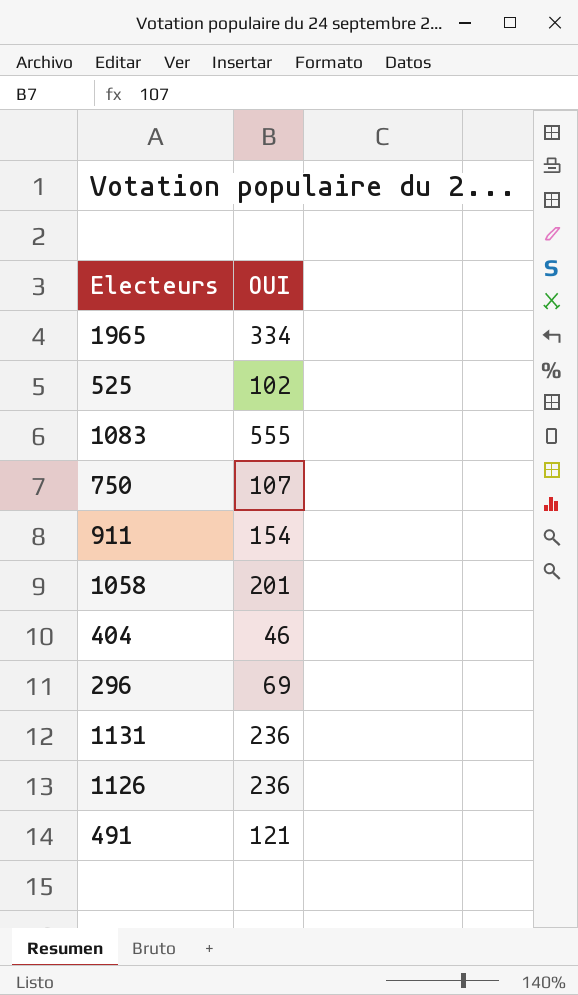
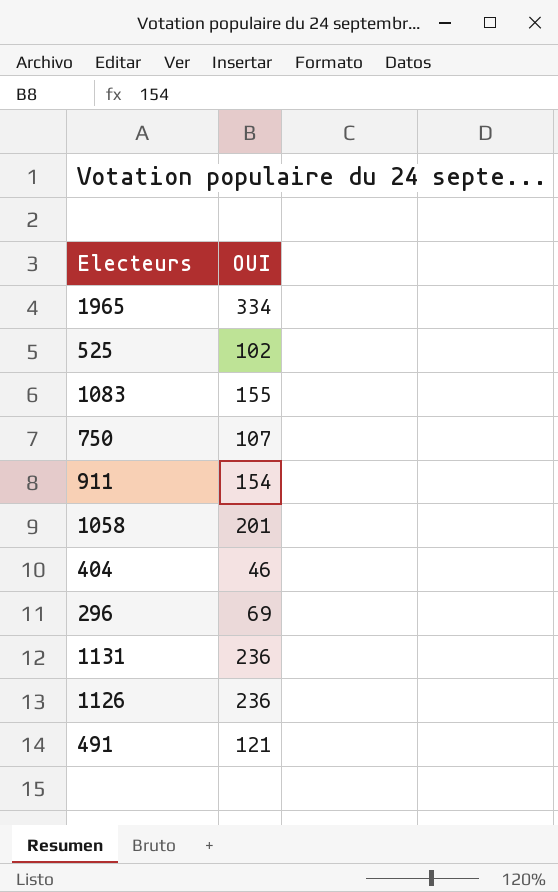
1083 | OUI: 555 -> 155

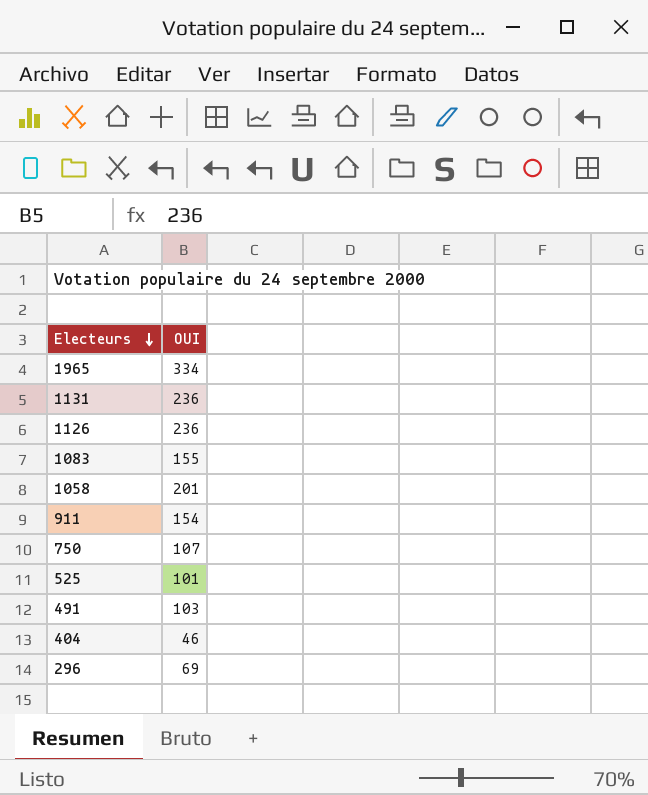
row order: none -> Electeurs descending
525 | OUI: 102 -> 101
491 | OUI: 121 -> 103

